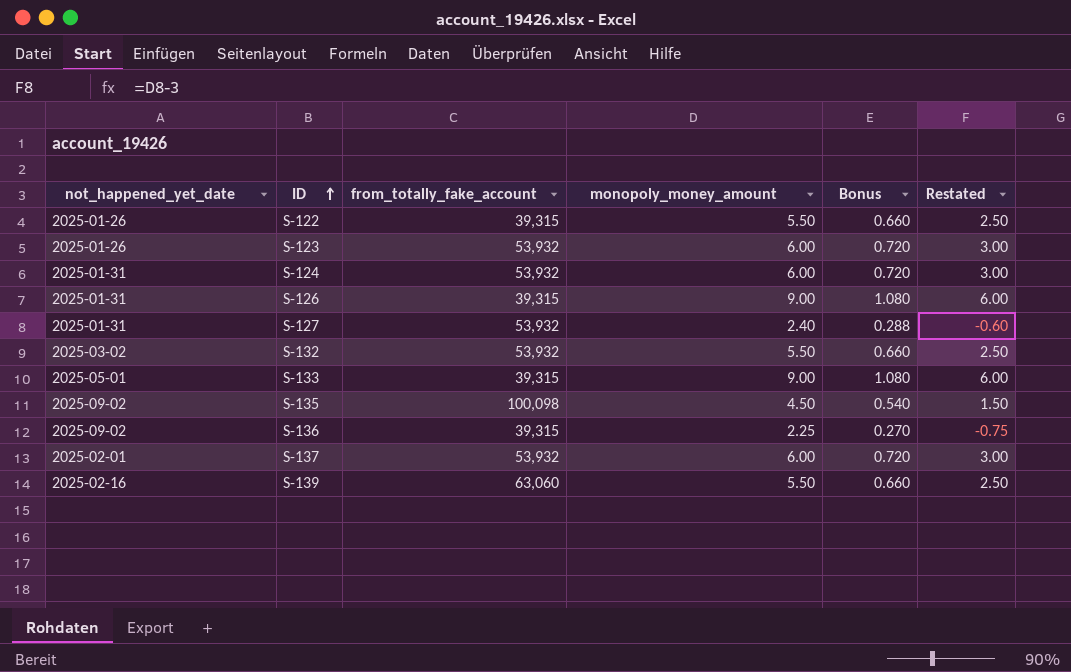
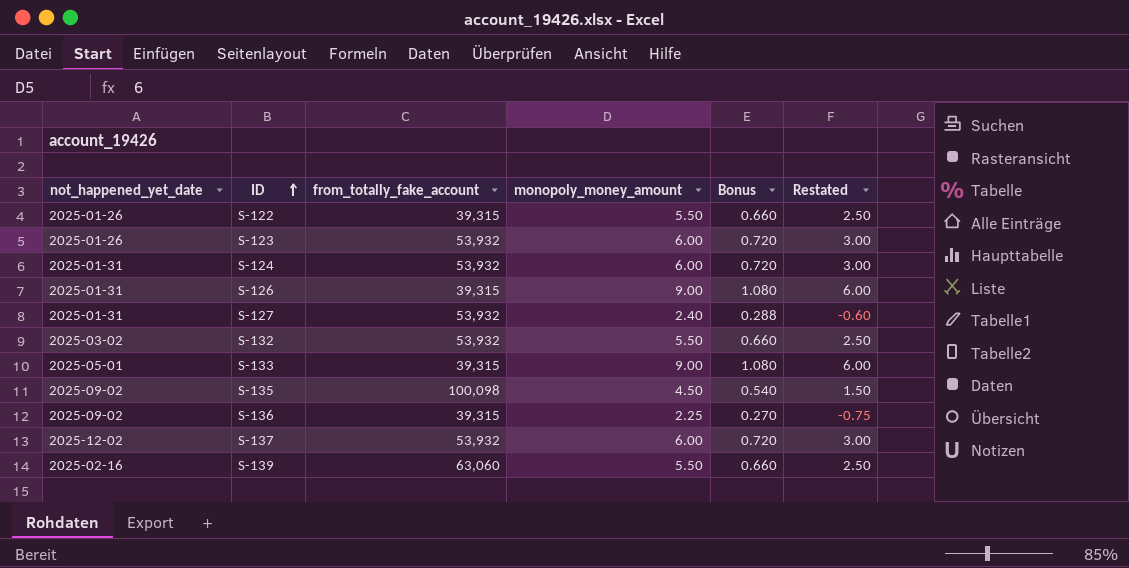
S-137 | not_happened_yet_date: 2025-02-01 -> 2025-12-02

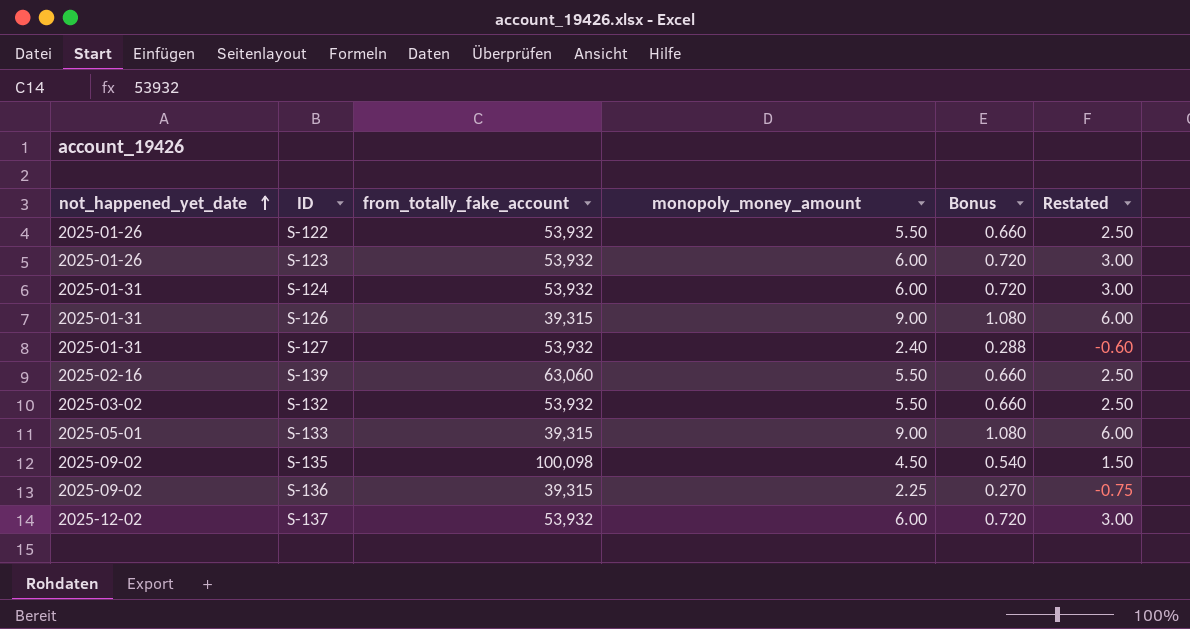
row order: ID ascending -> not_happened_yet_date ascending
S-122 | from_totally_fake_account: 39,315 -> 53,932

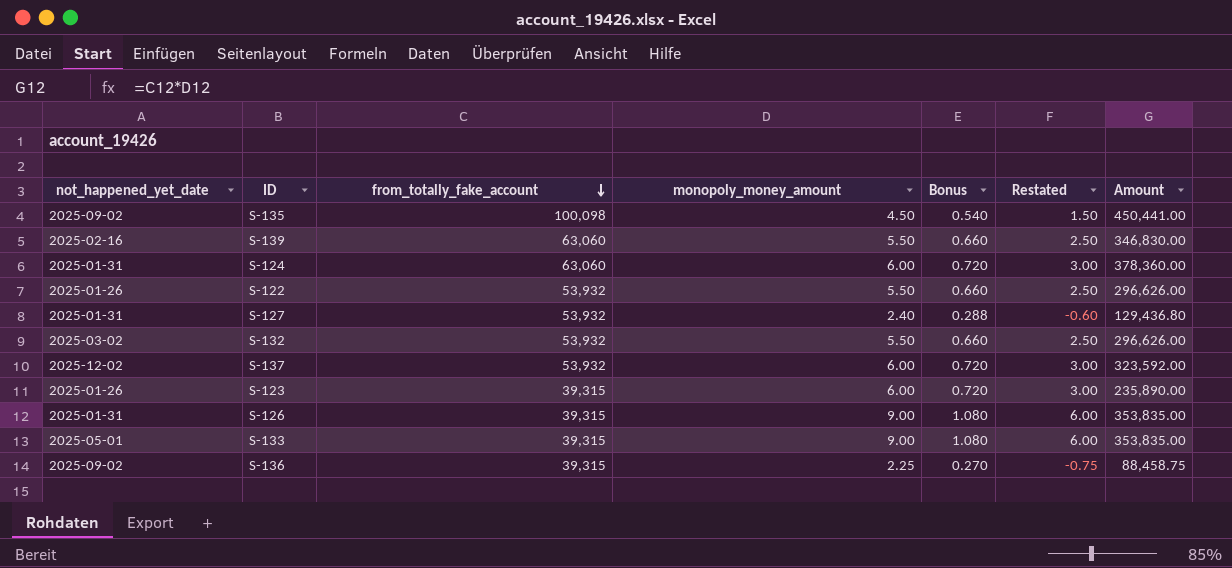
row order: not_happened_yet_date ascending -> from_totally_fake_account descending
column Amount | formula: none -> [from_totally_fake_account] * [monopoly_money_amount]
S-124 | from_totally_fake_account: 53,932 -> 63,060
S-123 | from_totally_fake_account: 53,932 -> 39,315

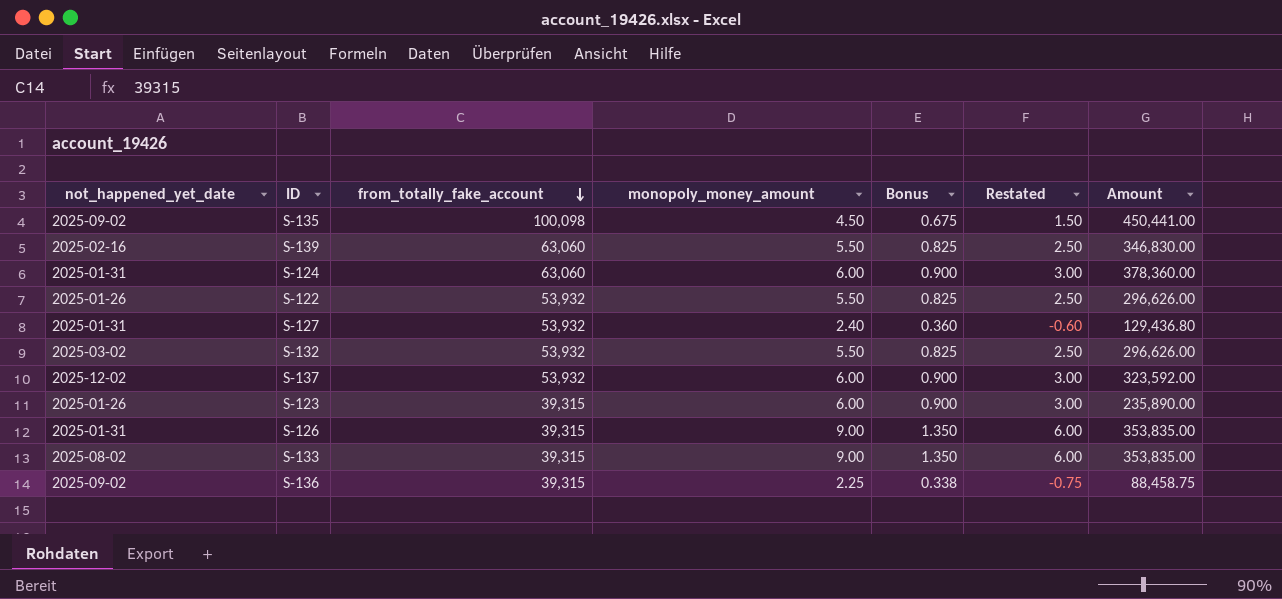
column Bonus | formula: [monopoly_money_amount] * 0.12 -> [monopoly_money_amount] * 0.15
S-133 | not_happened_yet_date: 2025-05-01 -> 2025-08-02

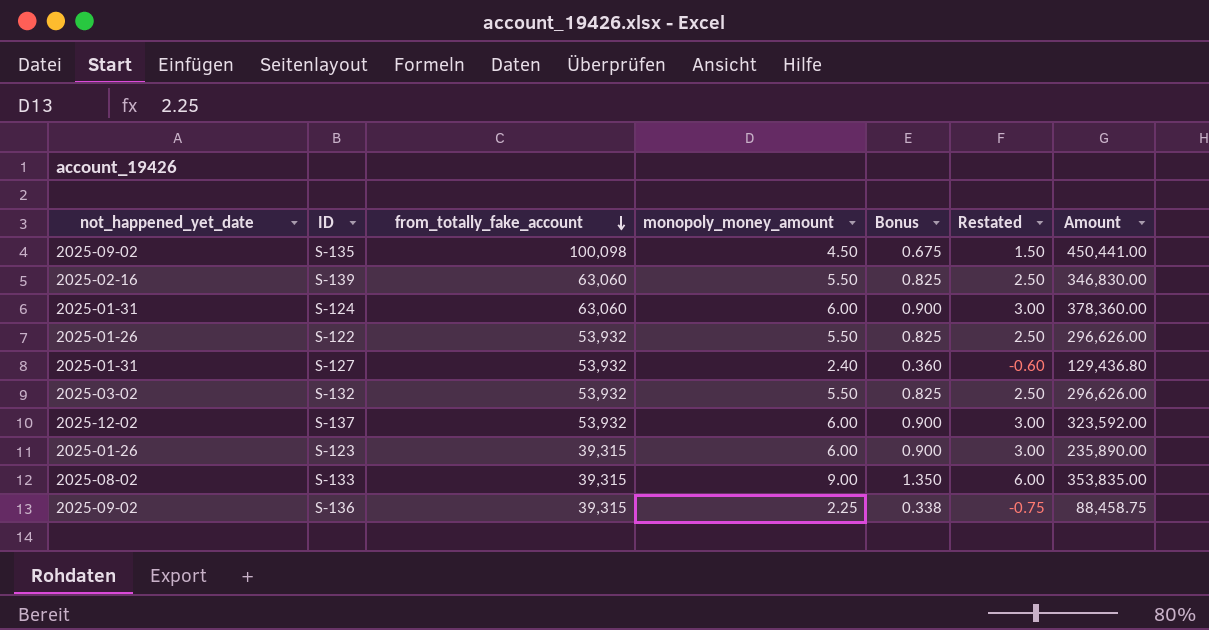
row S-126: 2025-01-31 | 39,315 | 9.00 | 1.350 | 6.00 | 353,835.00 -> none

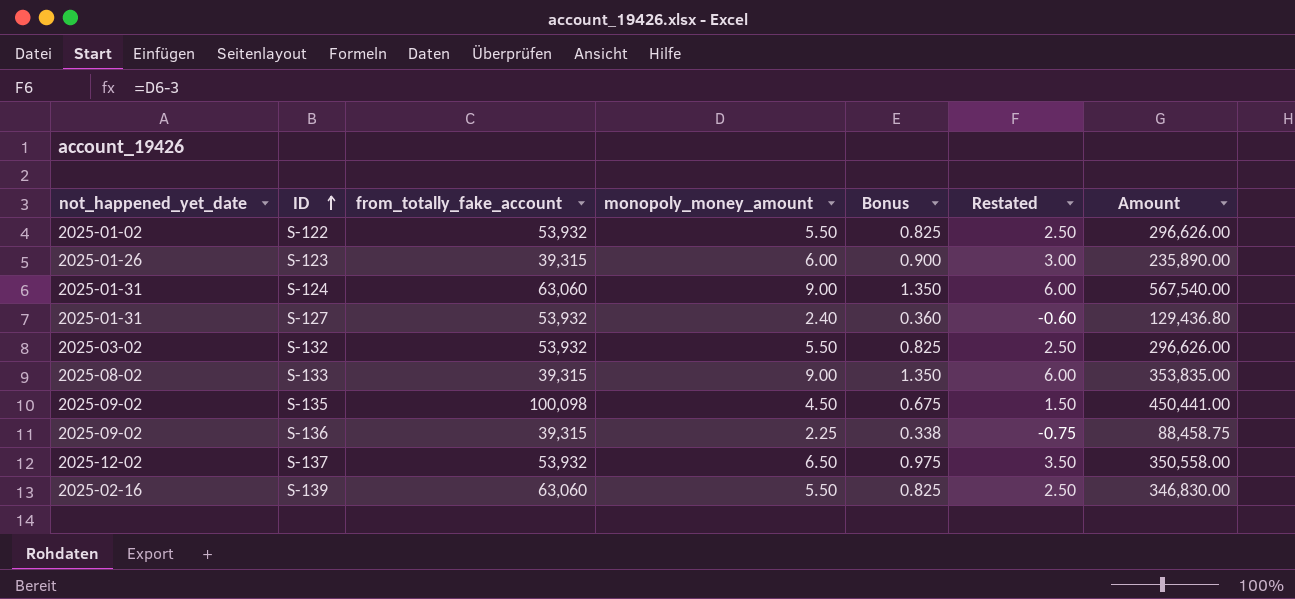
row order: from_totally_fake_account descending -> ID ascending
S-122 | not_happened_yet_date: 2025-01-26 -> 2025-01-02
S-124 | monopoly_money_amount: 6.00 -> 9.00
S-124 | Bonus: 0.900 -> 1.350
S-124 | Restated: 3.00 -> 6.00
S-124 | Amount: 378,360.00 -> 567,540.00
S-137 | monopoly_money_amount: 6.00 -> 6.50
S-137 | Bonus: 0.900 -> 0.975
S-137 | Restated: 3.00 -> 3.50
S-137 | Amount: 323,592.00 -> 350,558.00

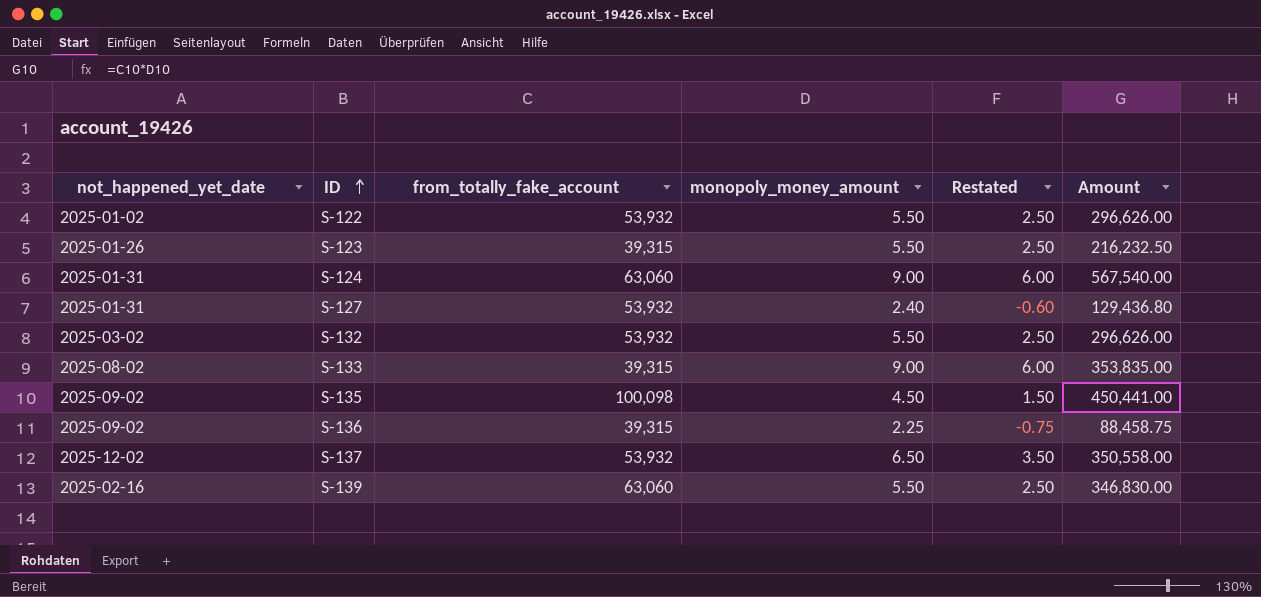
column Bonus | formula: [monopoly_money_amount] * 0.15 -> none
S-123 | monopoly_money_amount: 6.00 -> 5.50
S-123 | Restated: 3.00 -> 2.50
S-123 | Amount: 235,890.00 -> 216,232.50

